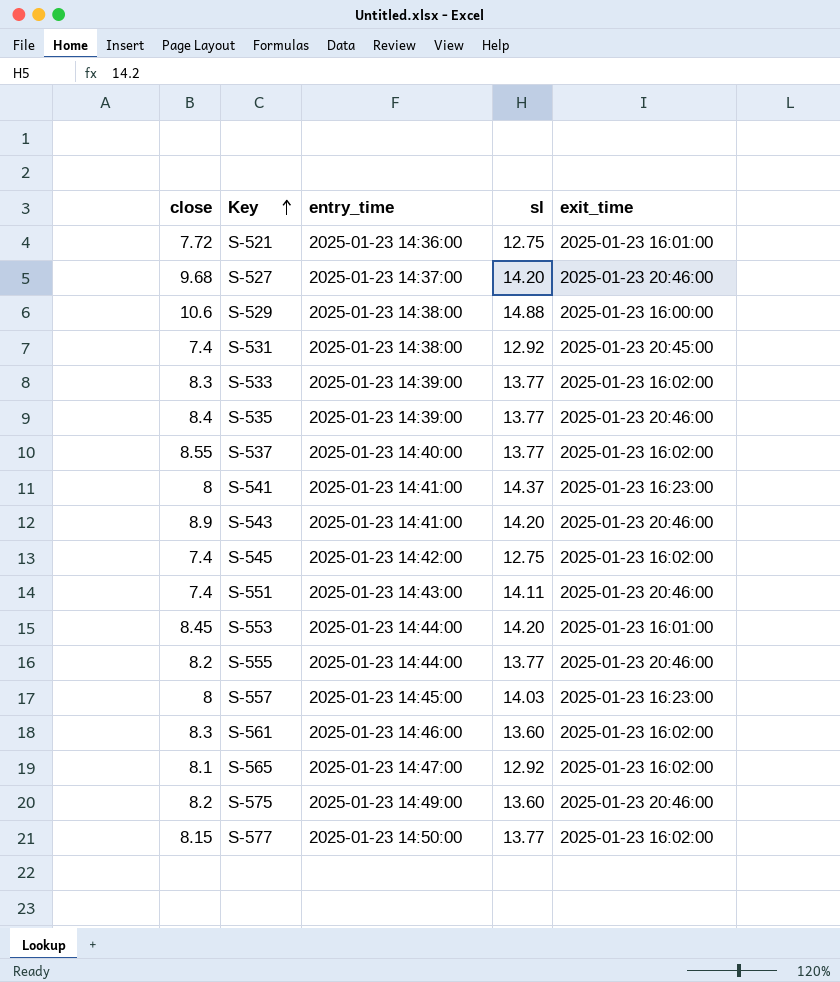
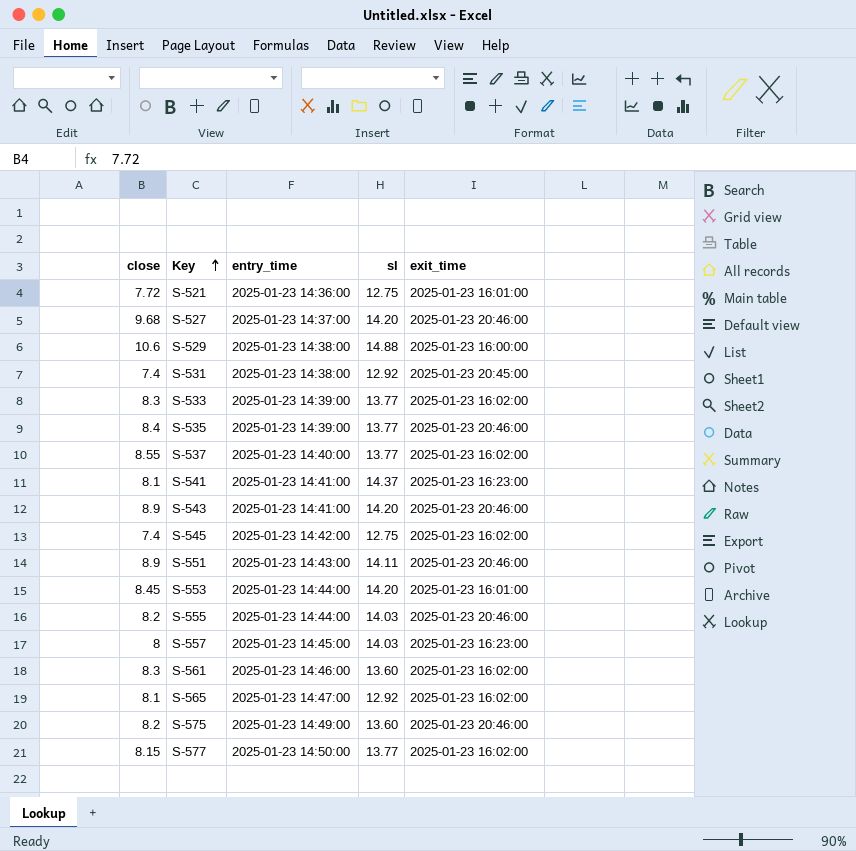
S-541 | close: 8 -> 8.1
S-551 | close: 7.4 -> 8.9
S-555 | sl: 13.77 -> 14.03

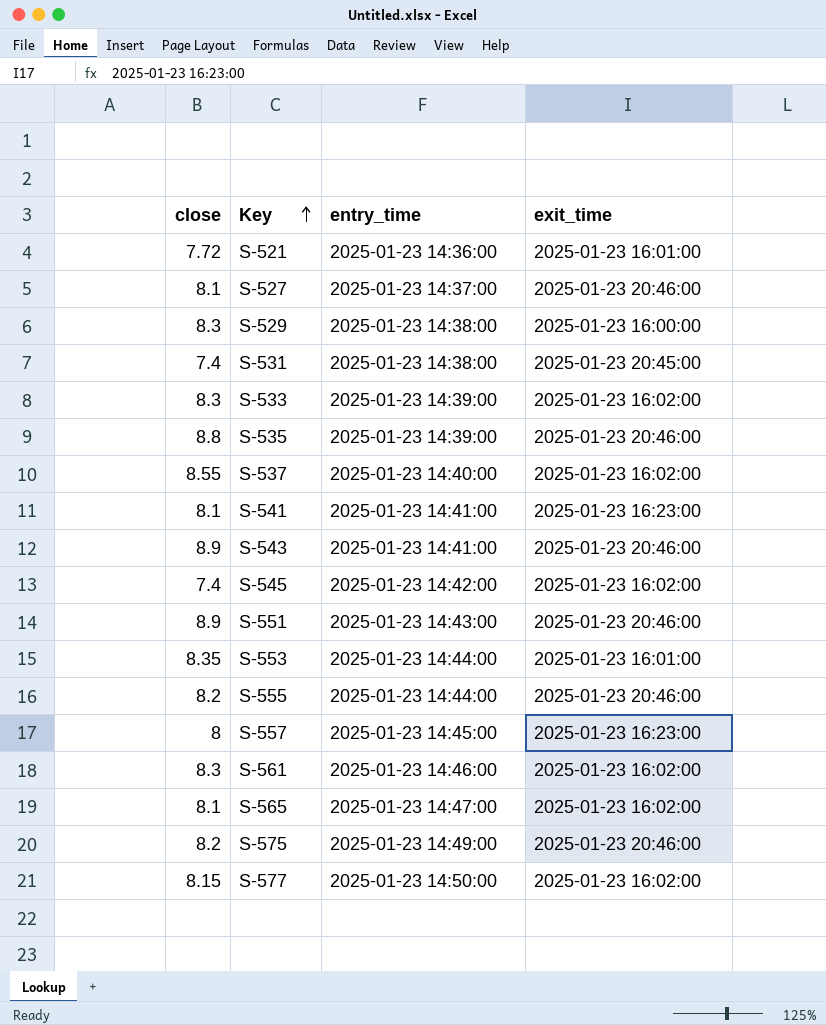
column sl | position: 4 -> none
S-527 | close: 9.68 -> 8.1
S-529 | close: 10.6 -> 8.3
S-535 | close: 8.4 -> 8.8
S-553 | close: 8.45 -> 8.35

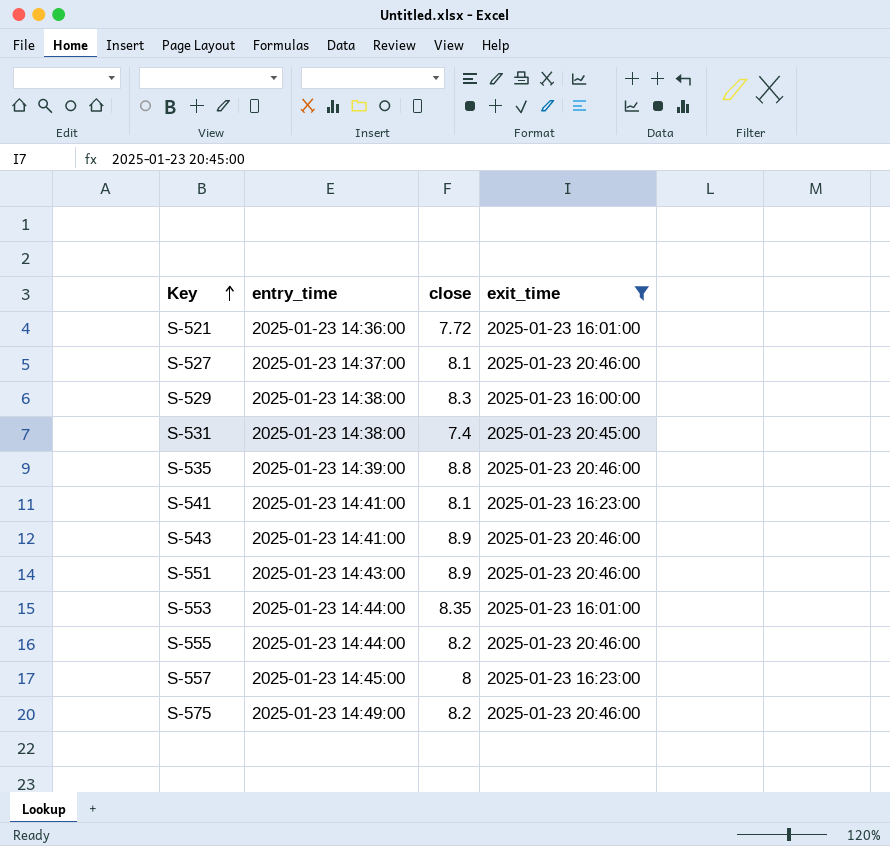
filter: none -> exit_time != 2025-01-23 16:02:00
column close | position: 1 -> 3

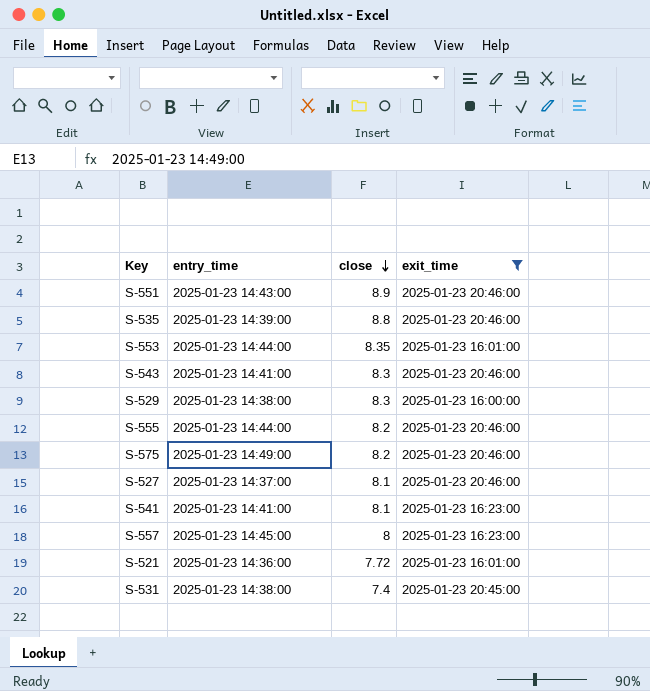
row order: Key ascending -> close descending
S-543 | close: 8.9 -> 8.3

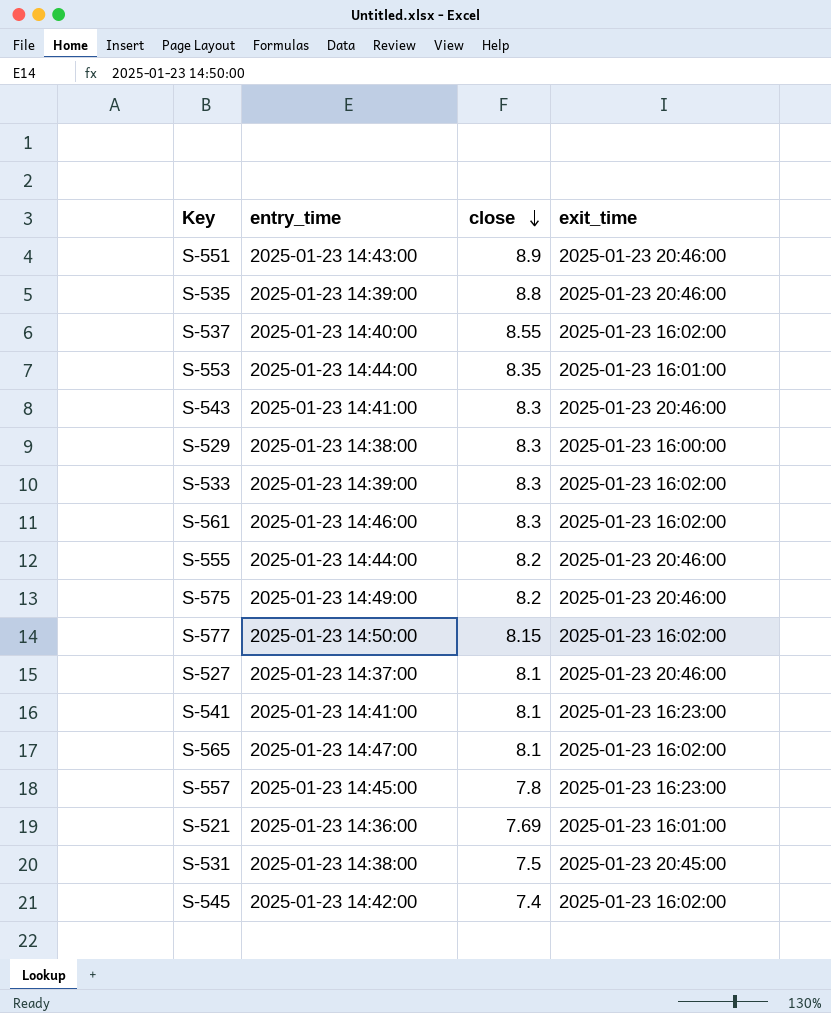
filter: exit_time != 2025-01-23 16:02:00 -> none
S-557 | close: 8 -> 7.8
S-521 | close: 7.72 -> 7.69
S-531 | close: 7.4 -> 7.5

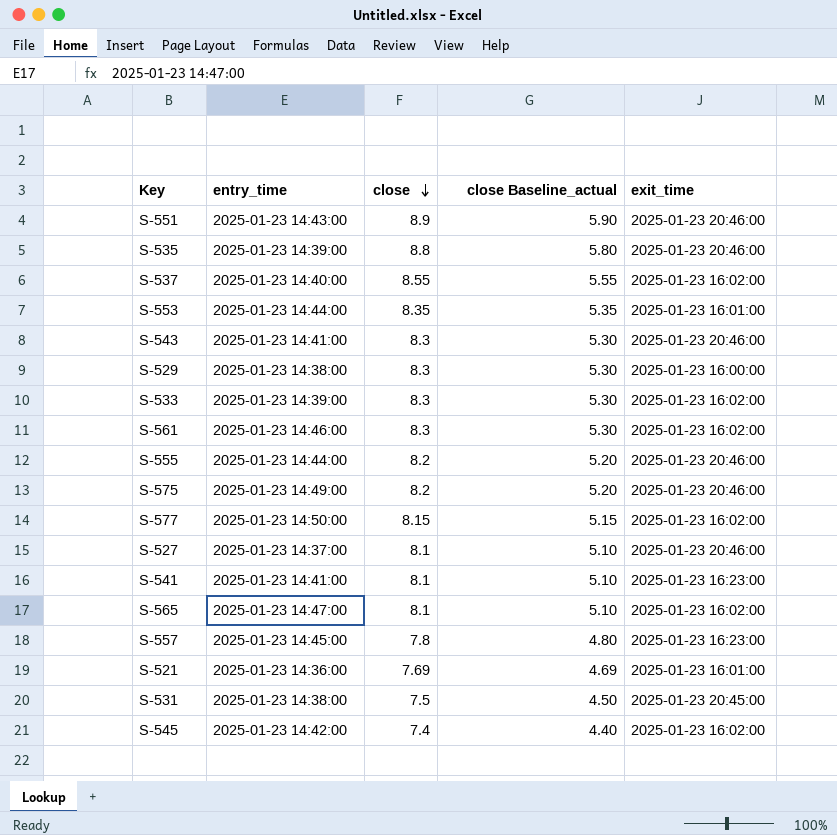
column close Baseline_actual | formula: none -> [close] - 3

